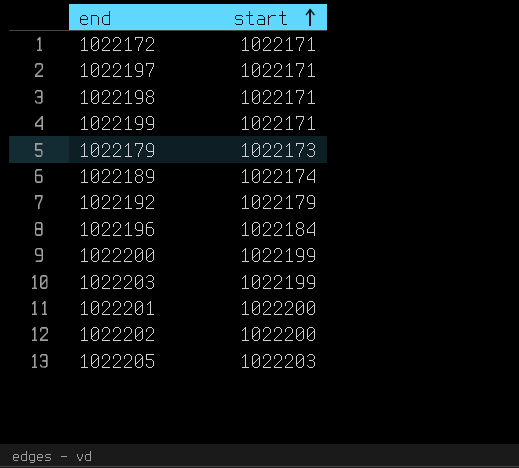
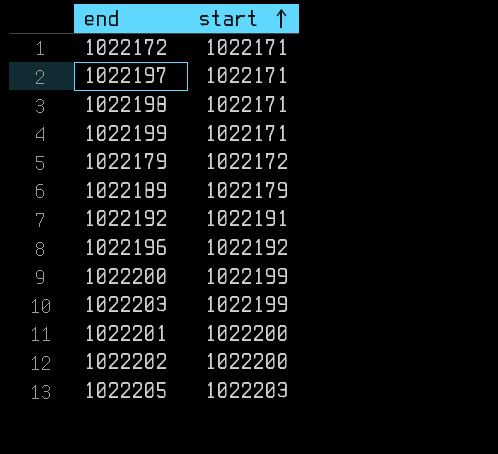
1022179 | start: 1022173 -> 1022172
1022189 | start: 1022174 -> 1022179
1022192 | start: 1022179 -> 1022191
1022196 | start: 1022184 -> 1022192

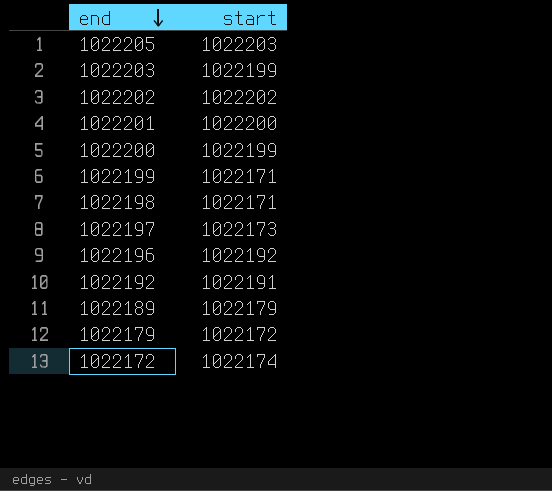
row order: start ascending -> end descending
1022202 | start: 1022200 -> 1022202
1022197 | start: 1022171 -> 1022173
1022172 | start: 1022171 -> 1022174

